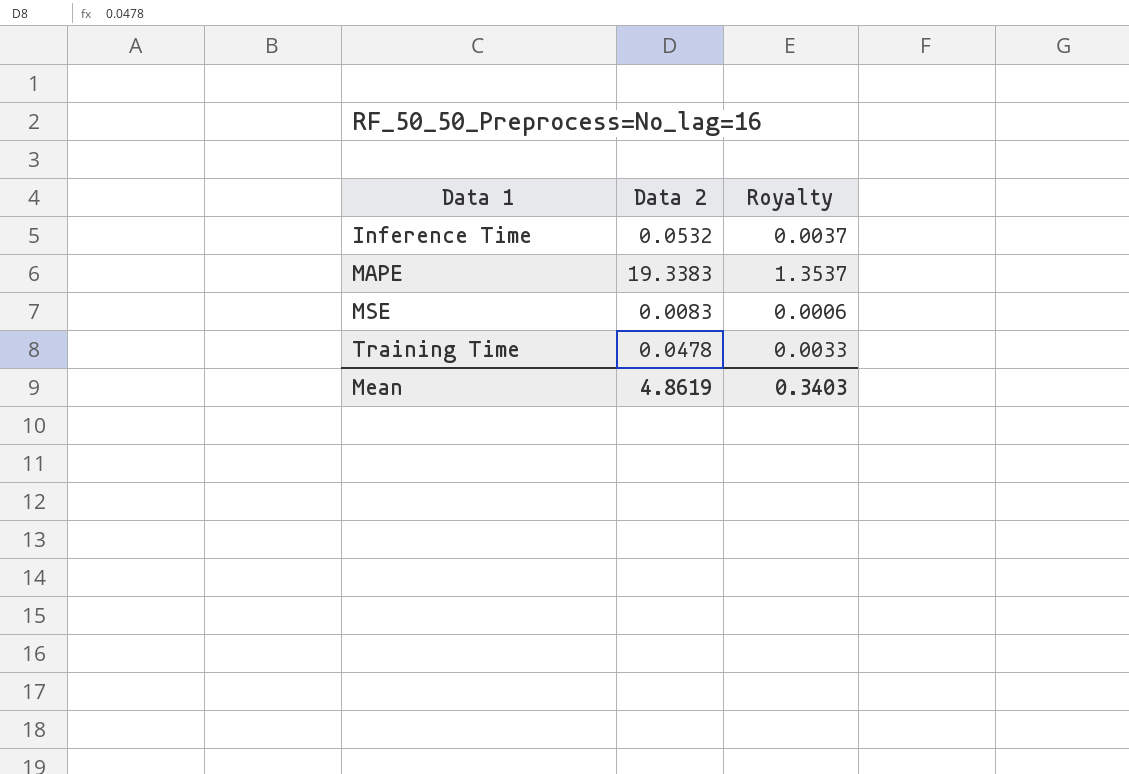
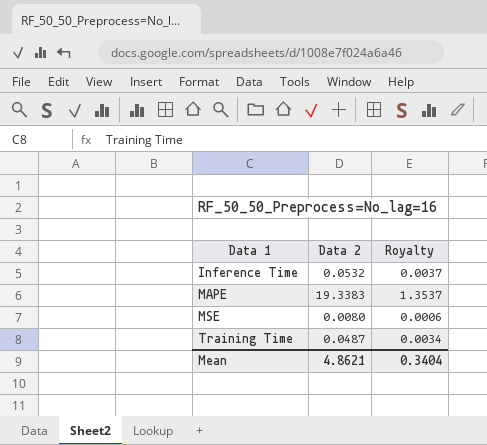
MSE | Data 2: 0.0083 -> 0.0080
Training Time | Data 2: 0.0478 -> 0.0487
Training Time | Royalty: 0.0033 -> 0.0034
Mean | Data 2: 4.8619 -> 4.8621
Mean | Royalty: 0.3403 -> 0.3404

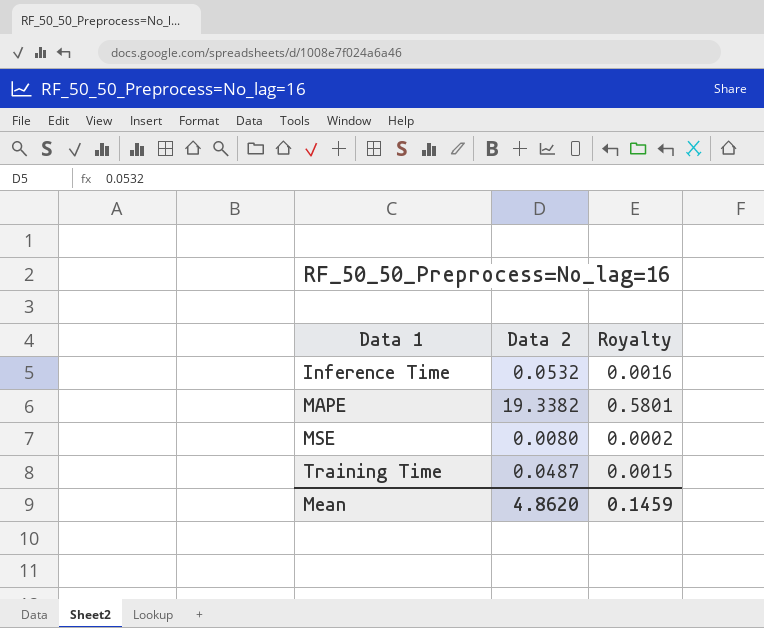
column Royalty | formula: [Data 2] * 0.07 -> [Data 2] * 0.03
MAPE | Data 2: 19.3383 -> 19.3382
Mean | Data 2: 4.8621 -> 4.8620
Mean | Royalty: 0.3404 -> 0.1459

